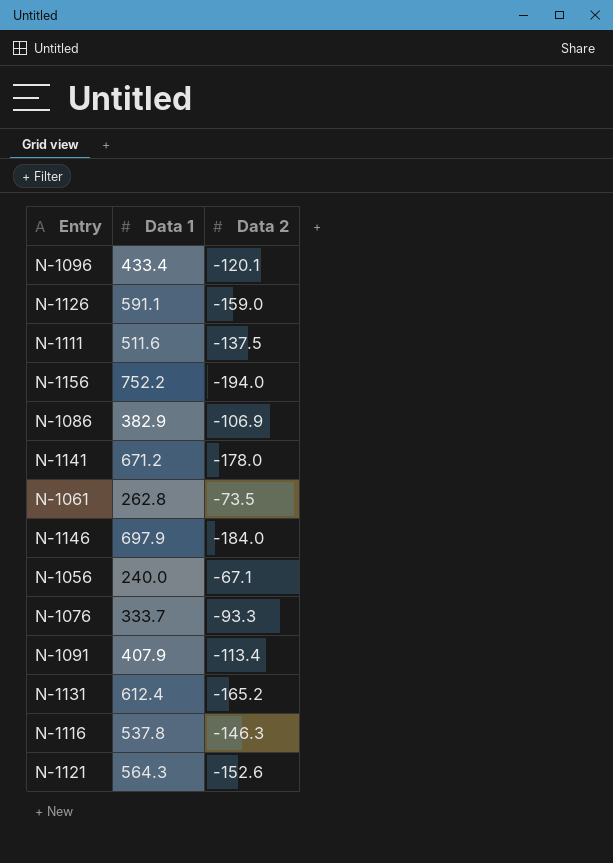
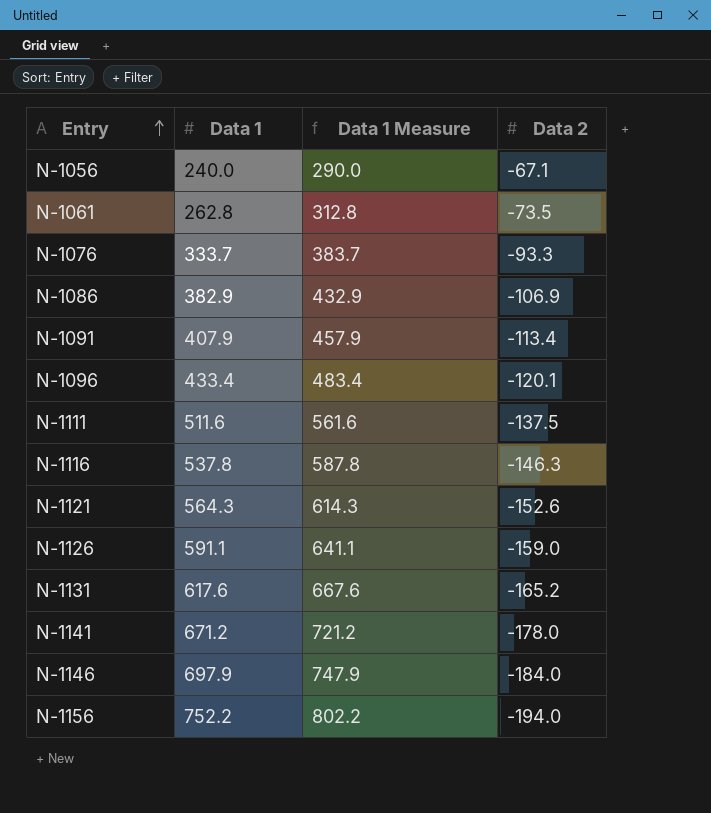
row order: none -> Entry ascending
column Data 1 Measure | formula: none -> [Data 1] + 50
N-1131 | Data 1: 612.4 -> 617.6

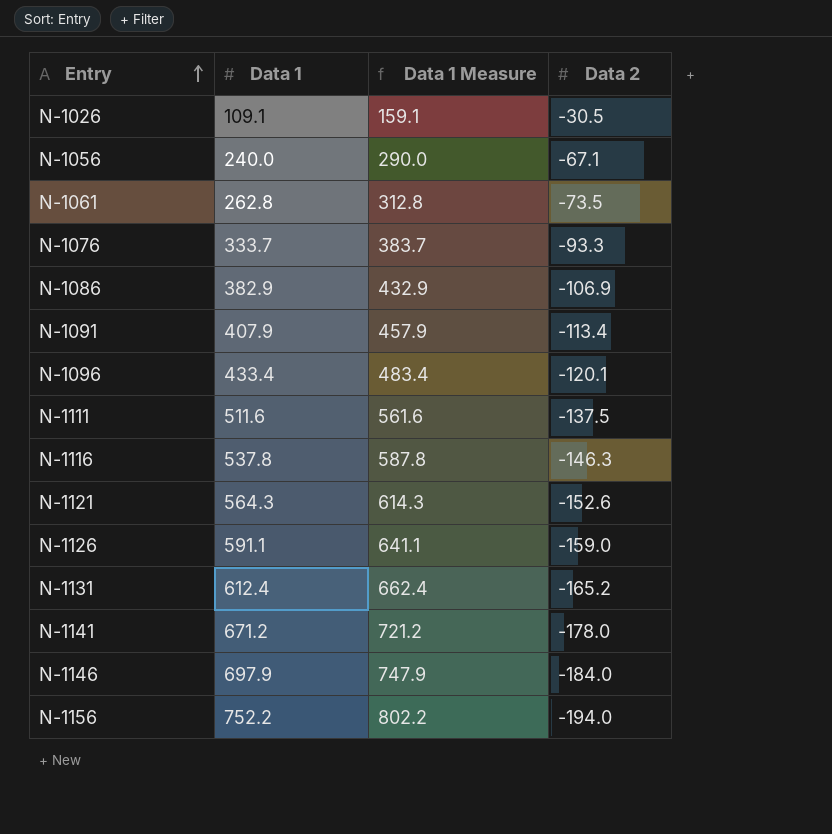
row N-1026: none -> 109.1 | 159.1 | -30.5
N-1131 | Data 1: 617.6 -> 612.4
N-1131 | Data 1 Measure: 667.6 -> 662.4

